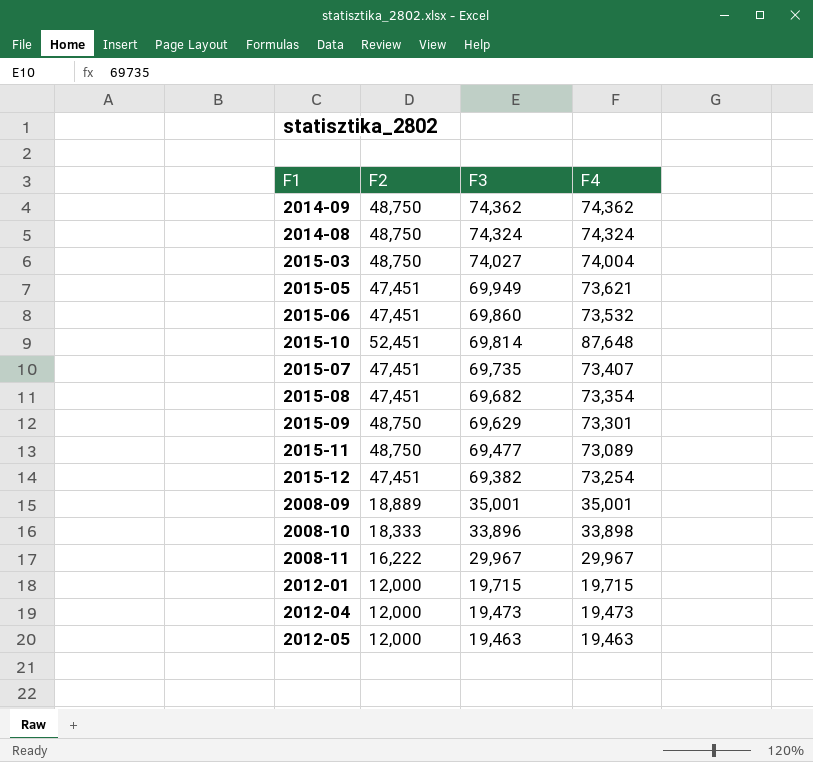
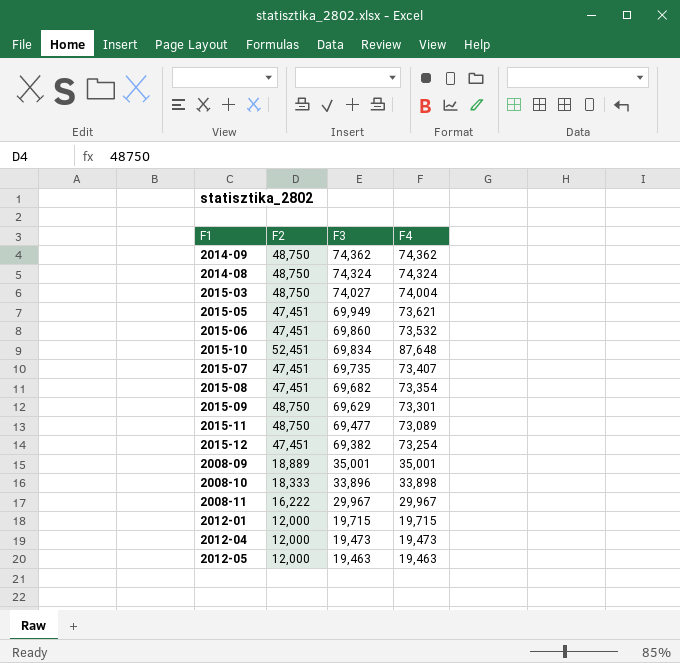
2015-10 | F3: 69,814 -> 69,834

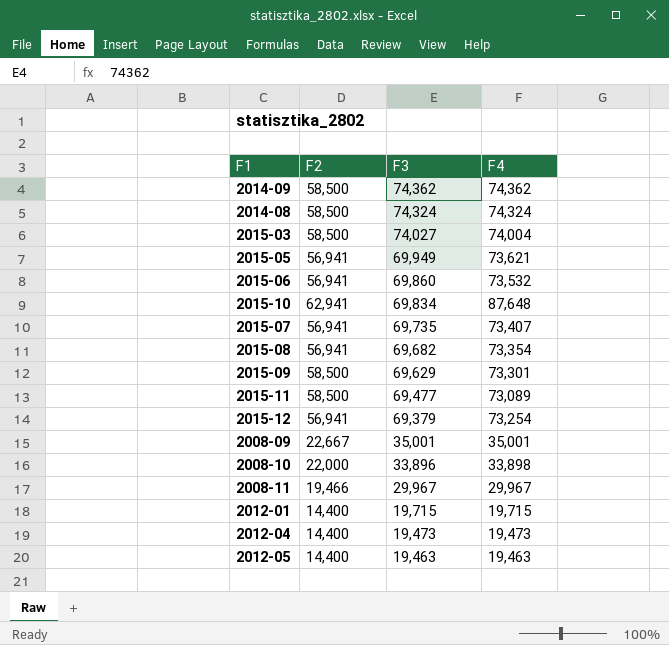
2014-09 | F2: 48,750 -> 58,500
2014-08 | F2: 48,750 -> 58,500
2015-03 | F2: 48,750 -> 58,500
2015-05 | F2: 47,451 -> 56,941
2015-06 | F2: 47,451 -> 56,941
2015-10 | F2: 52,451 -> 62,941
2015-07 | F2: 47,451 -> 56,941
2015-08 | F2: 47,451 -> 56,941
2015-09 | F2: 48,750 -> 58,500
2015-11 | F2: 48,750 -> 58,500
2015-12 | F2: 47,451 -> 56,941
2015-12 | F3: 69,382 -> 69,379
2008-09 | F2: 18,889 -> 22,667
2008-10 | F2: 18,333 -> 22,000
2008-11 | F2: 16,222 -> 19,466
2012-01 | F2: 12,000 -> 14,400
2012-04 | F2: 12,000 -> 14,400
2012-05 | F2: 12,000 -> 14,400

